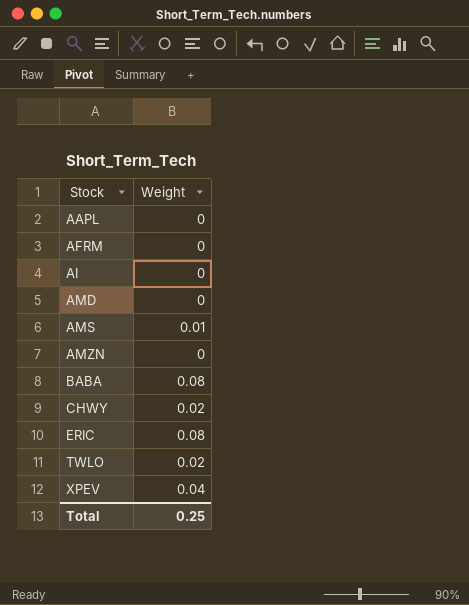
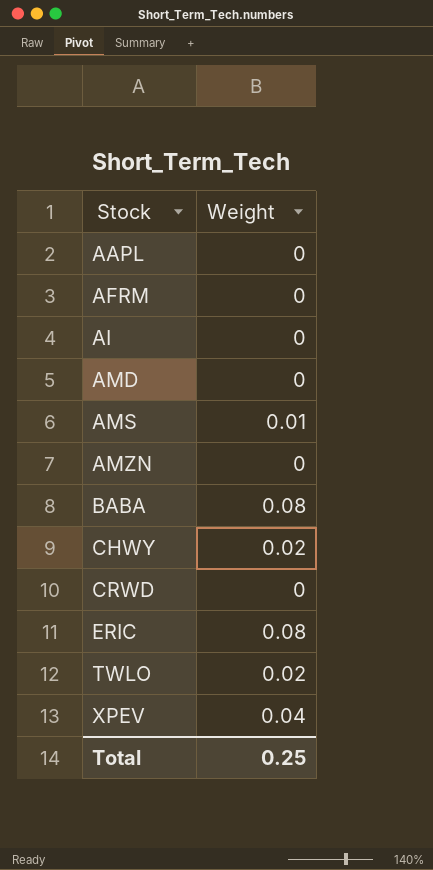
row CRWD: none -> 0

